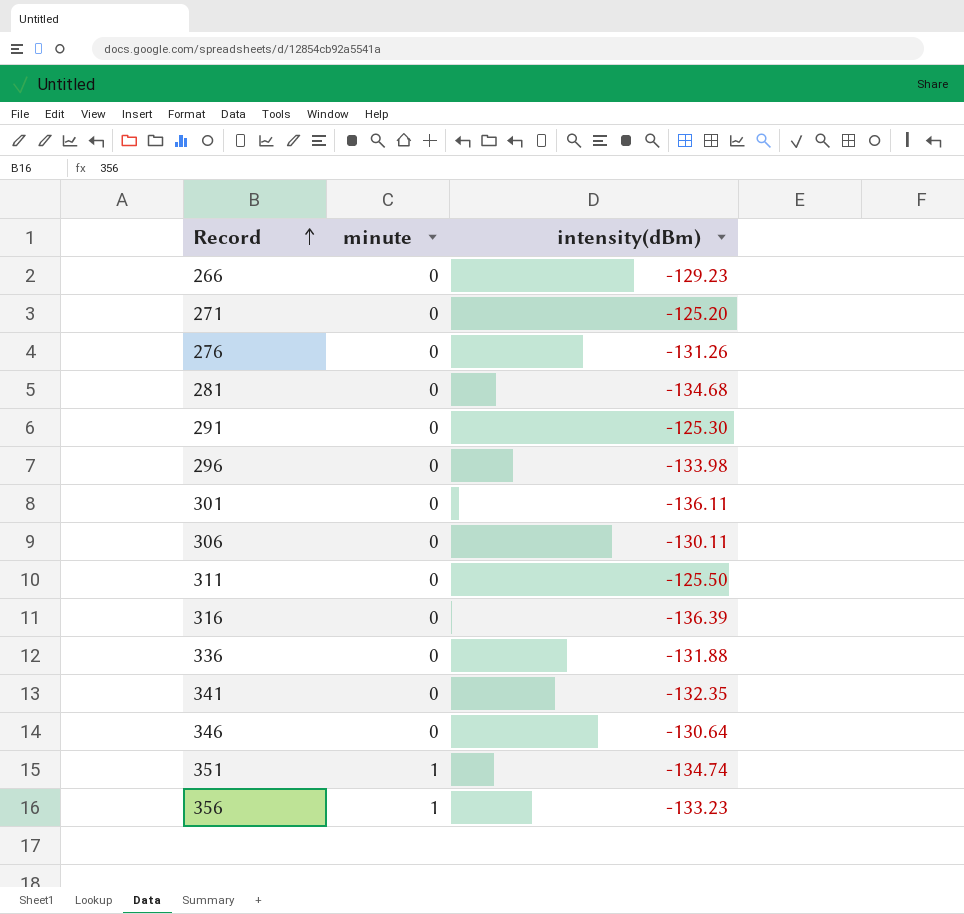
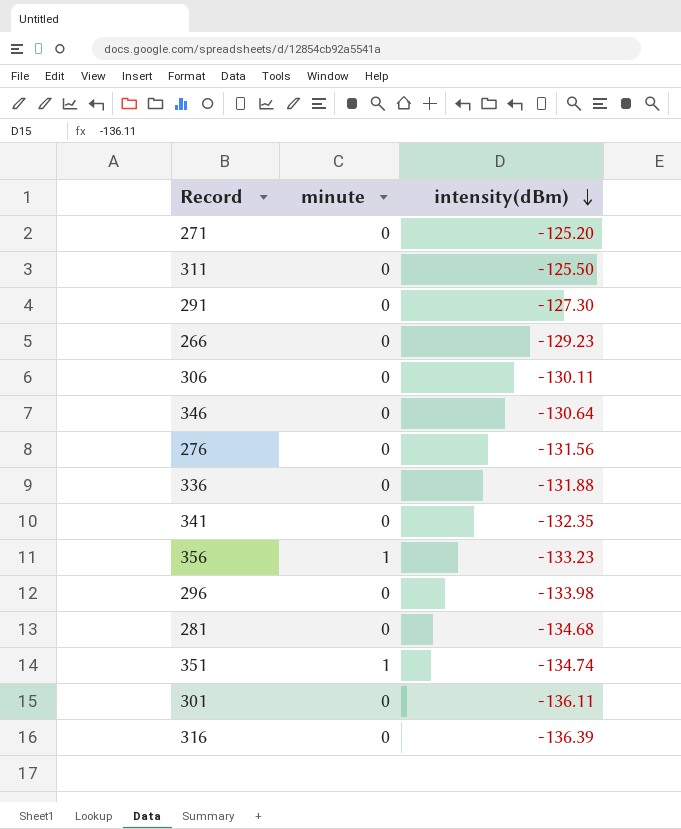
row order: Record ascending -> intensity(dBm) descending
291 | intensity(dBm): -125.30 -> -127.30
276 | intensity(dBm): -131.26 -> -131.56

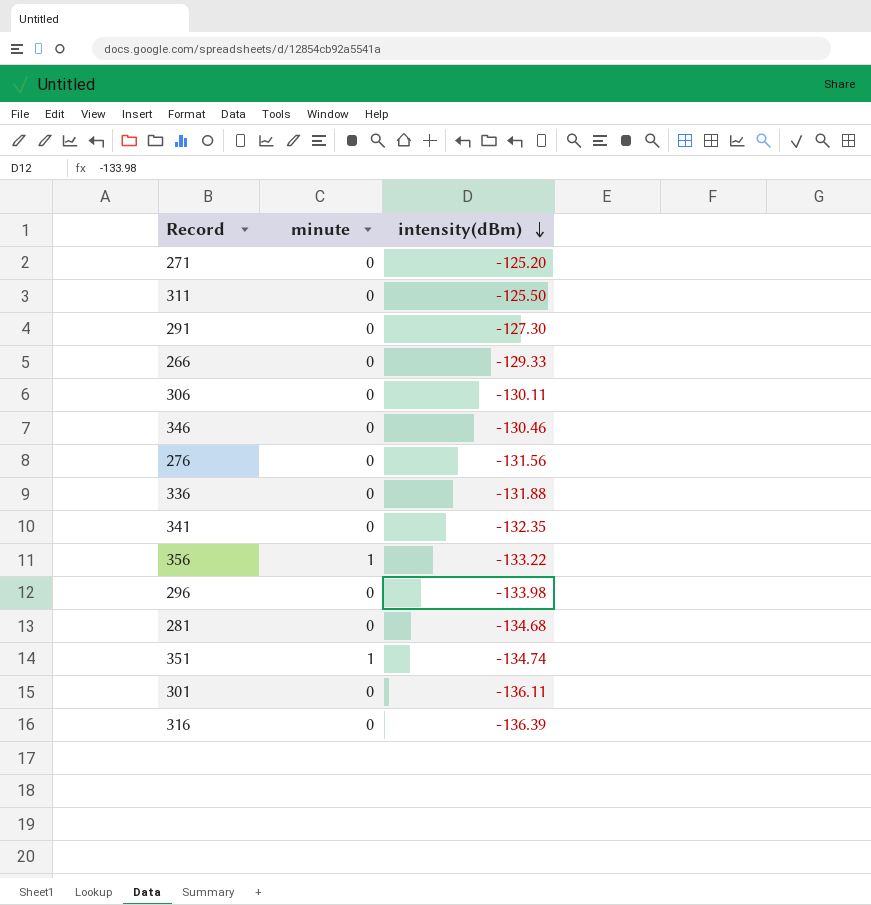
266 | intensity(dBm): -129.23 -> -129.33
346 | intensity(dBm): -130.64 -> -130.46
356 | intensity(dBm): -133.23 -> -133.22

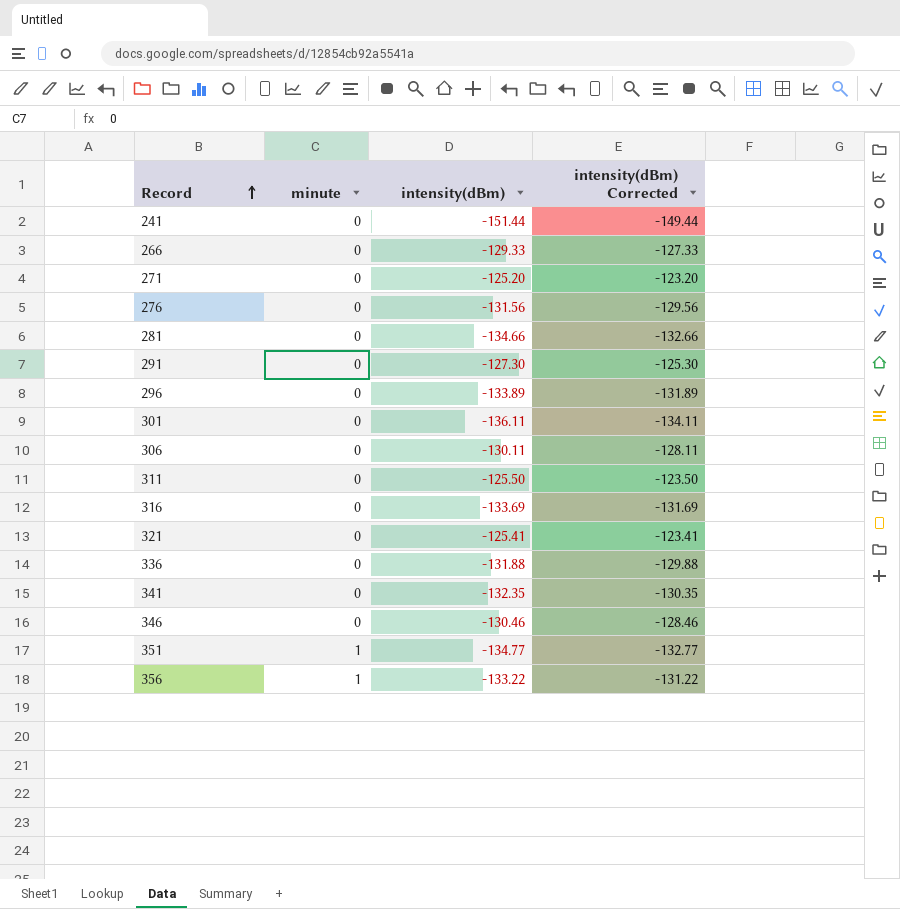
row order: intensity(dBm) descending -> Record ascending
column intensity(dBm) Corrected | formula: none -> [intensity(dBm)] + 2
row 241: none -> 0 | -151.44 | -149.44
281 | intensity(dBm): -134.68 -> -134.66
296 | intensity(dBm): -133.98 -> -133.89
316 | intensity(dBm): -136.39 -> -133.69
row 321: none -> 0 | -125.41 | -123.41
351 | intensity(dBm): -134.74 -> -134.77

